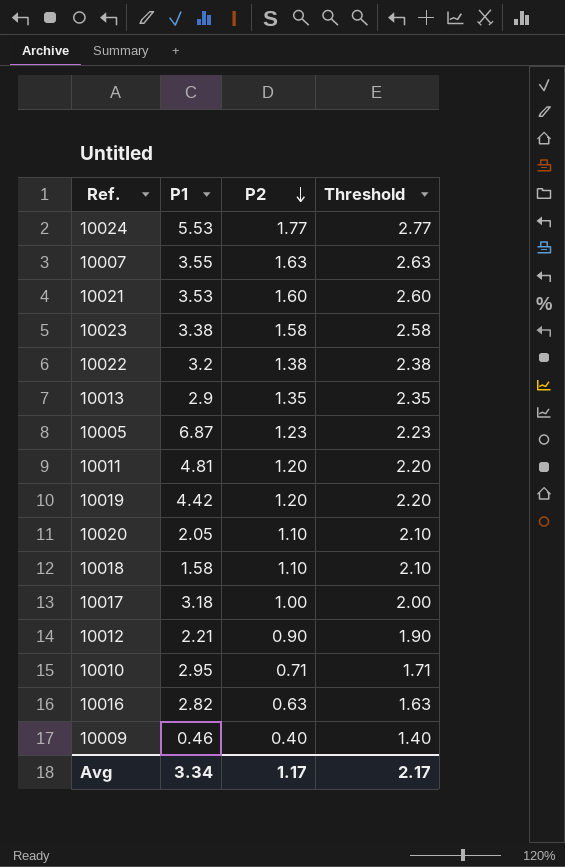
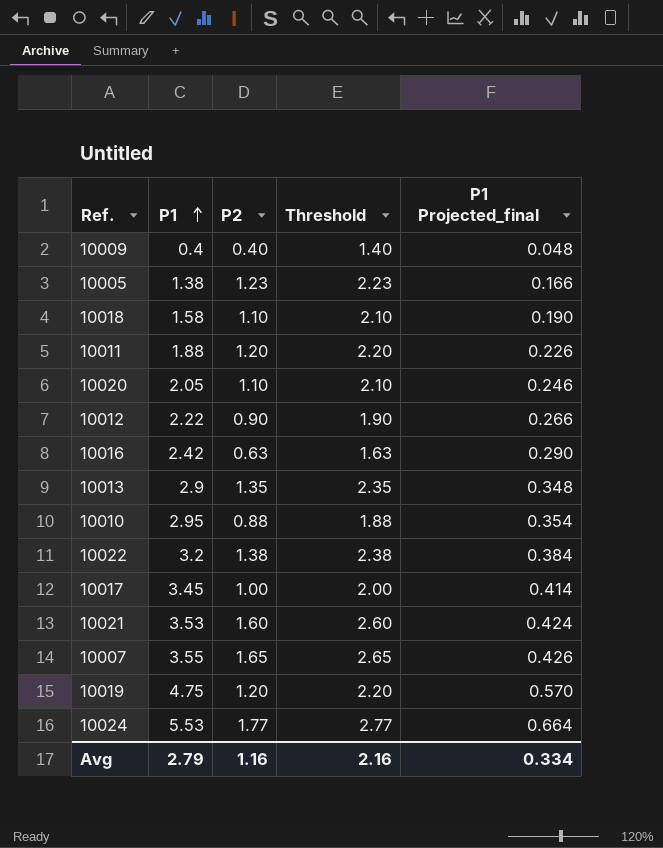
row order: P2 descending -> P1 ascending
column P1 Projected_final | formula: none -> [P1] * 0.12
row 10023: 3.38 | 1.58 | 2.58 -> none
10009 | P1: 0.46 -> 0.4
10005 | P1: 6.87 -> 1.38
10011 | P1: 4.81 -> 1.88
10012 | P1: 2.21 -> 2.22
10016 | P1: 2.82 -> 2.42
10010 | P2: 0.71 -> 0.88
10010 | Threshold: 1.71 -> 1.88
10017 | P1: 3.18 -> 3.45
10007 | P2: 1.63 -> 1.65
10007 | Threshold: 2.63 -> 2.65
10019 | P1: 4.42 -> 4.75
Avg | P1: 3.34 -> 2.79
Avg | P2: 1.17 -> 1.16
Avg | Threshold: 2.17 -> 2.16

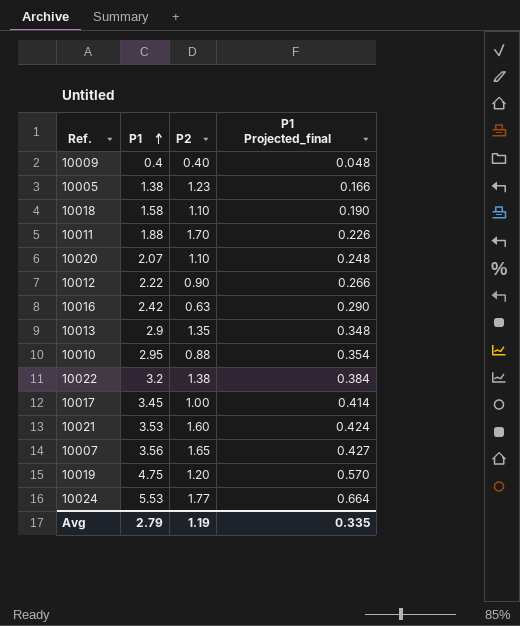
column Threshold | formula: [P2] + 1 -> none
10011 | P2: 1.20 -> 1.70
10020 | P1: 2.05 -> 2.07
10020 | P1 Projected_final: 0.246 -> 0.248
10007 | P1: 3.55 -> 3.56
10007 | P1 Projected_final: 0.426 -> 0.427
Avg | P2: 1.16 -> 1.19
Avg | P1 Projected_final: 0.334 -> 0.335

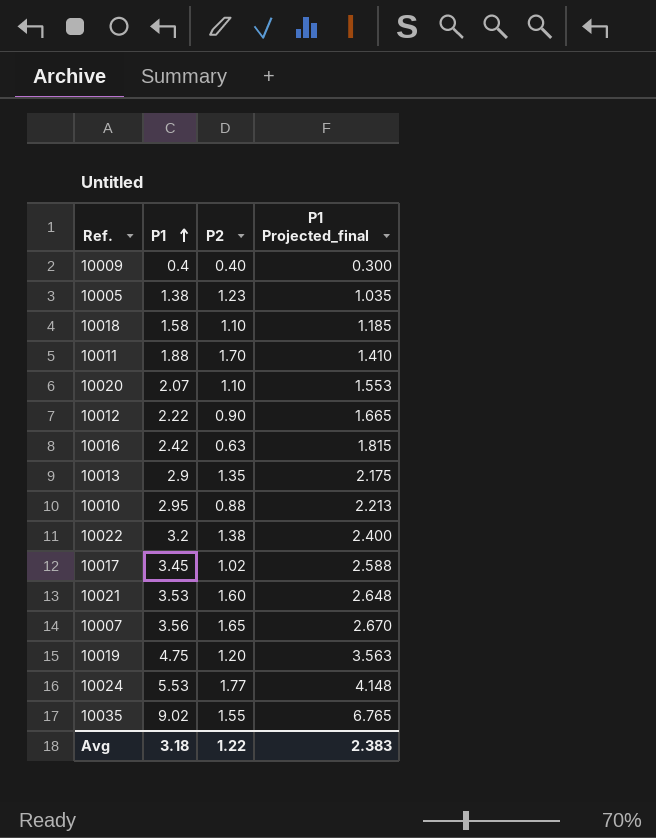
column P1 Projected_final | formula: [P1] * 0.12 -> [P1] * 0.75
10017 | P2: 1.00 -> 1.02
row 10035: none -> 9.02 | 1.55 | 6.765
Avg | P1: 2.79 -> 3.18
Avg | P2: 1.19 -> 1.22
Avg | P1 Projected_final: 0.335 -> 2.383

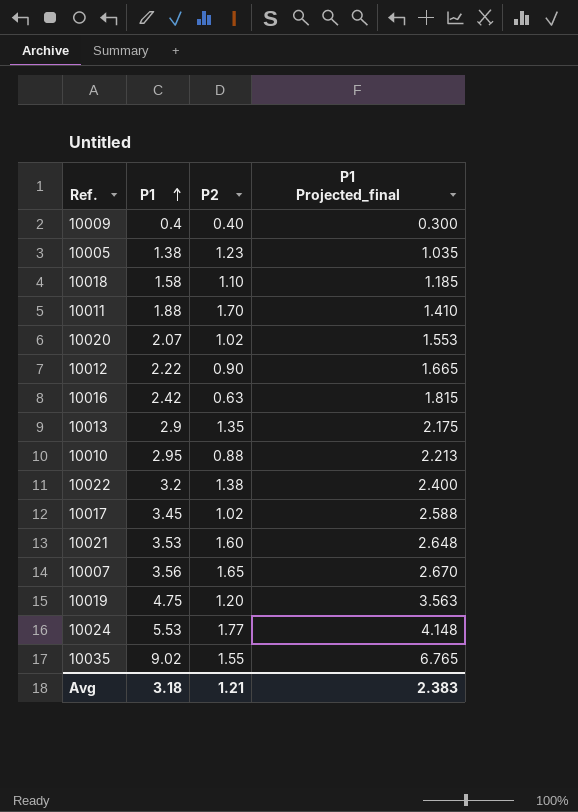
10020 | P2: 1.10 -> 1.02
Avg | P2: 1.22 -> 1.21

